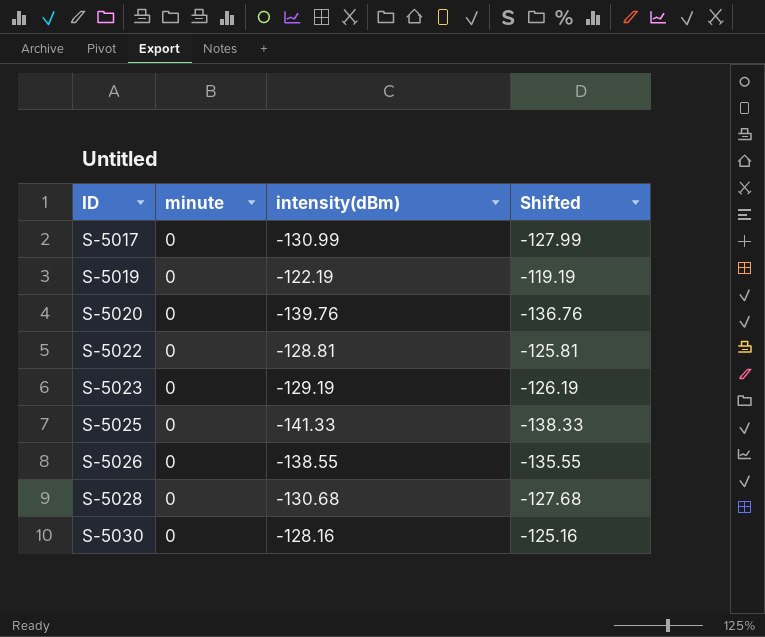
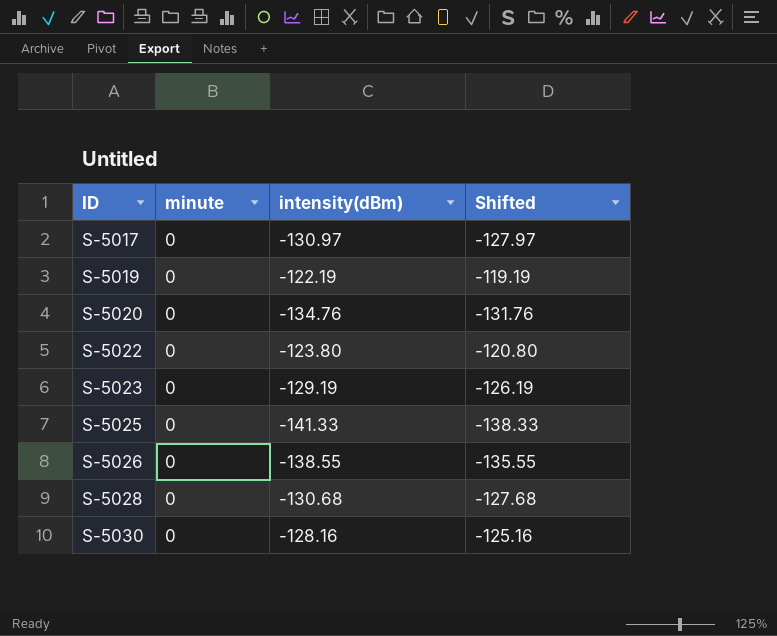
S-5017 | intensity(dBm): -130.99 -> -130.97
S-5017 | Shifted: -127.99 -> -127.97
S-5020 | intensity(dBm): -139.76 -> -134.76
S-5020 | Shifted: -136.76 -> -131.76
S-5022 | intensity(dBm): -128.81 -> -123.80
S-5022 | Shifted: -125.81 -> -120.80

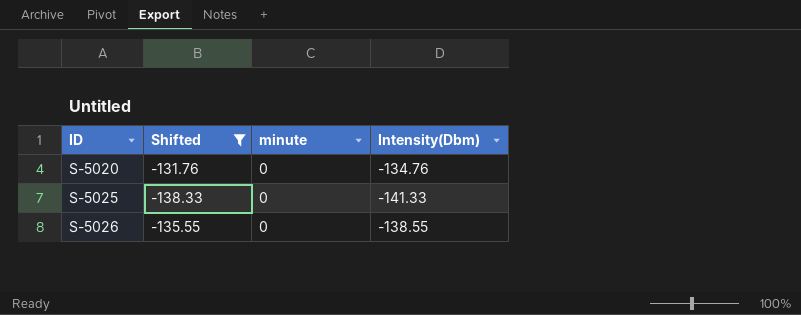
filter: none -> Shifted <= -131.76
column Shifted | position: 4 -> 2
column name: intensity(dBm) -> Intensity(Dbm)

